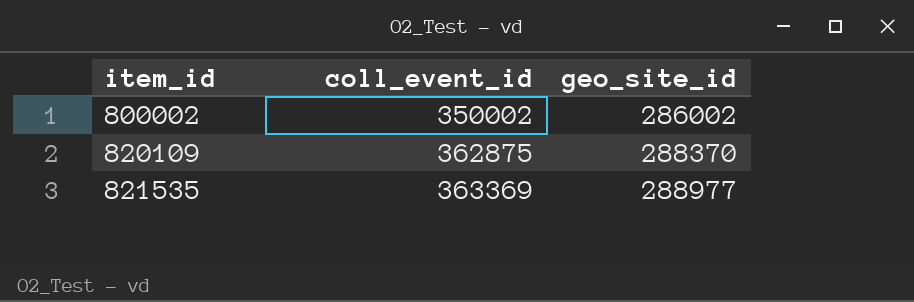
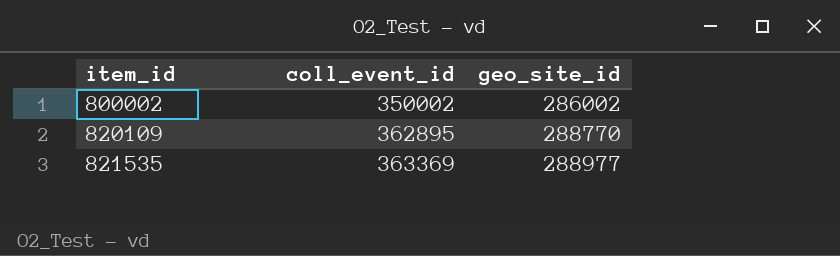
820109 | coll_event_id: 362875 -> 362895
820109 | geo_site_id: 288370 -> 288770

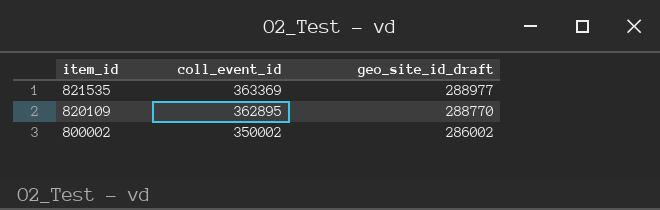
row order: item_id ascending -> item_id descending
column name: geo_site_id -> geo_site_id_draft

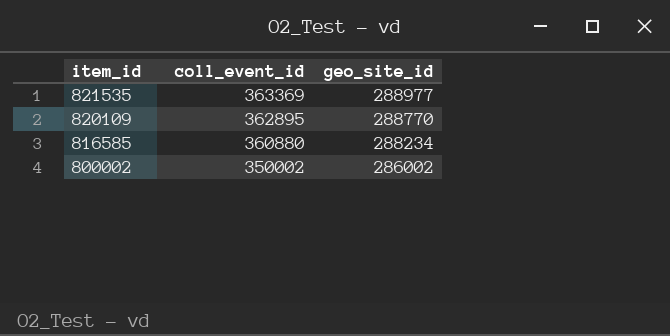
column name: geo_site_id_draft -> geo_site_id
row 816585: none -> 360880 | 288234

